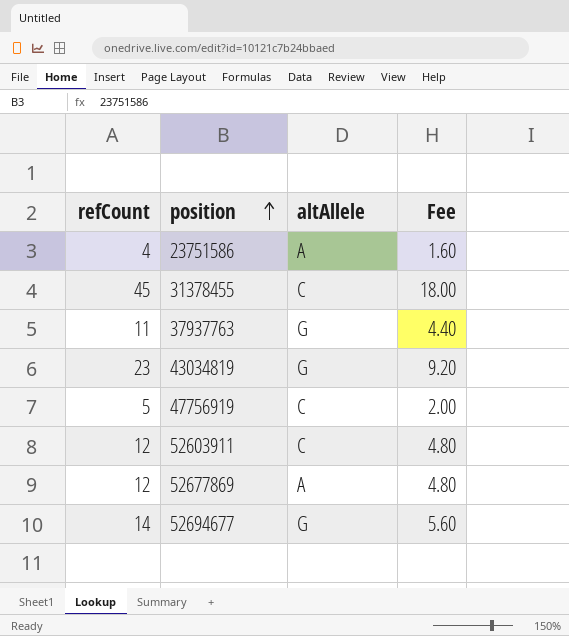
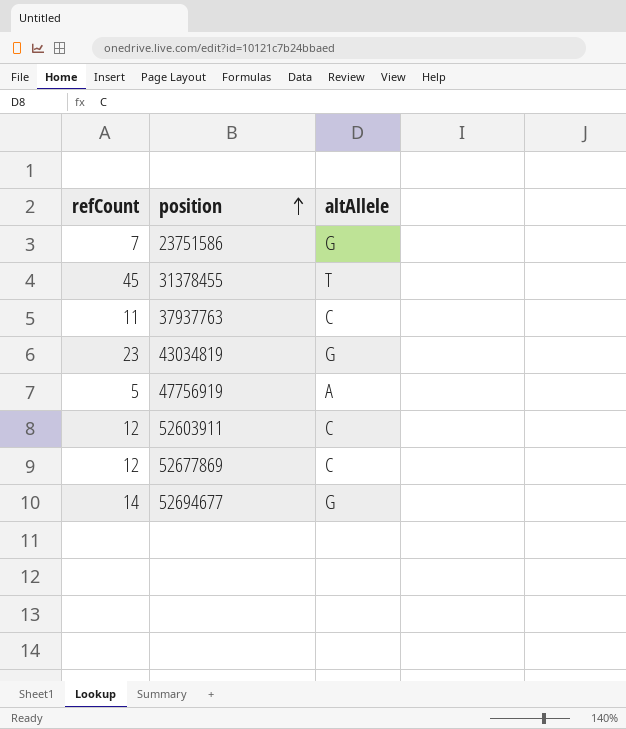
column Fee | formula: [refCount] * 0.4 -> none
23751586 | refCount: 4 -> 7
23751586 | altAllele: A -> G
31378455 | altAllele: C -> T
37937763 | altAllele: G -> C
47756919 | altAllele: C -> A
52677869 | altAllele: A -> C

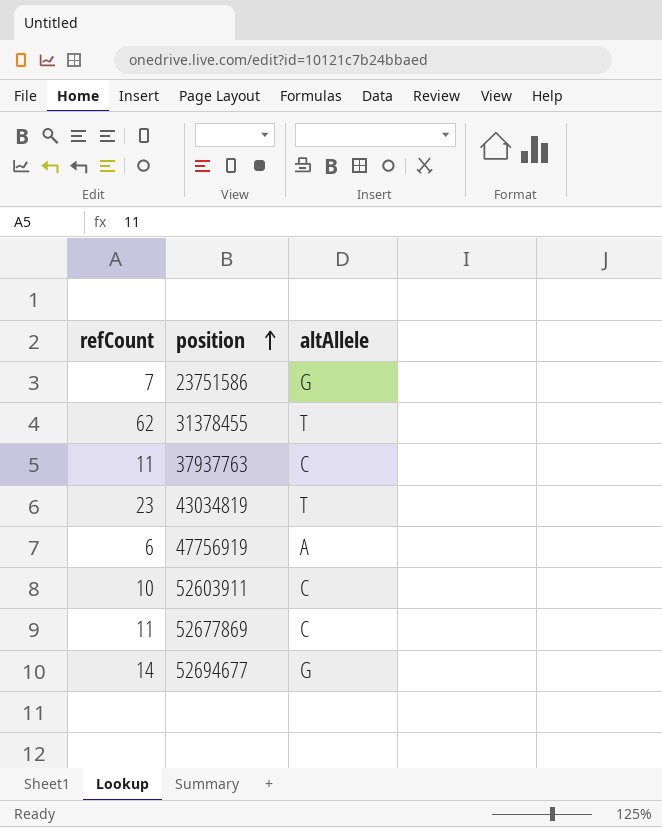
31378455 | refCount: 45 -> 62
43034819 | altAllele: G -> T
47756919 | refCount: 5 -> 6
52603911 | refCount: 12 -> 10
52677869 | refCount: 12 -> 11

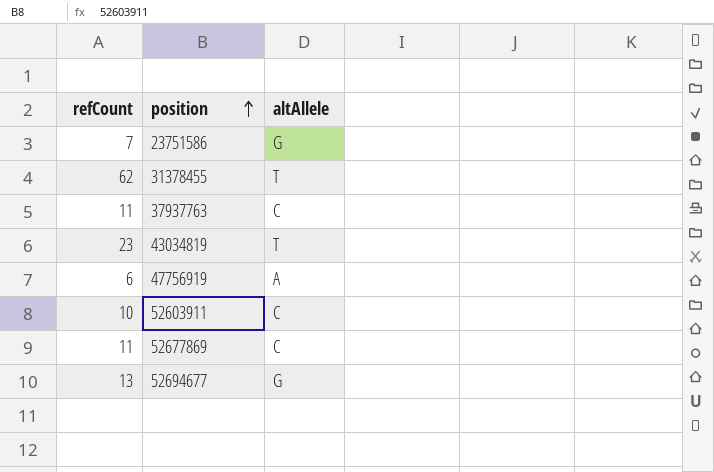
52694677 | refCount: 14 -> 13

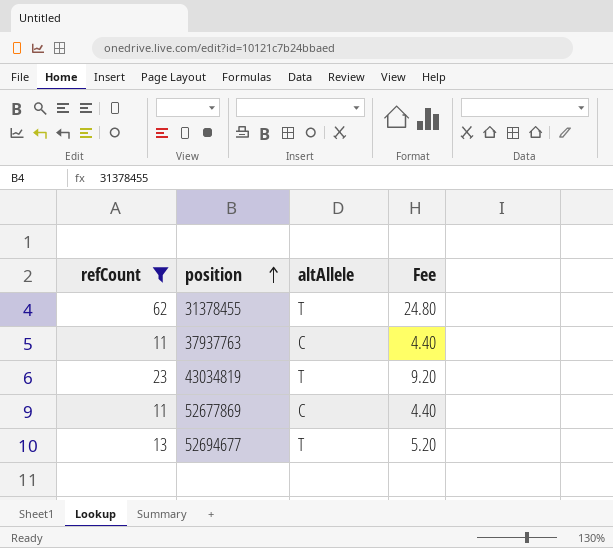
filter: none -> refCount >= 11
column Fee | formula: none -> [refCount] * 0.4
52694677 | altAllele: G -> T

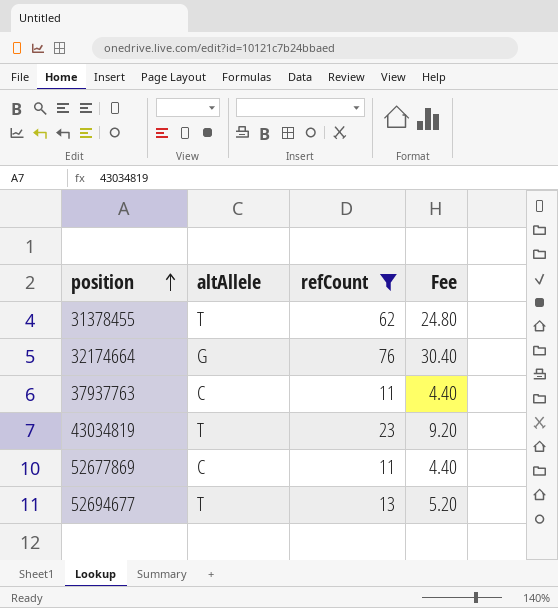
column refCount | position: 1 -> 3
row 32174664: none -> G | 76 | 30.40

